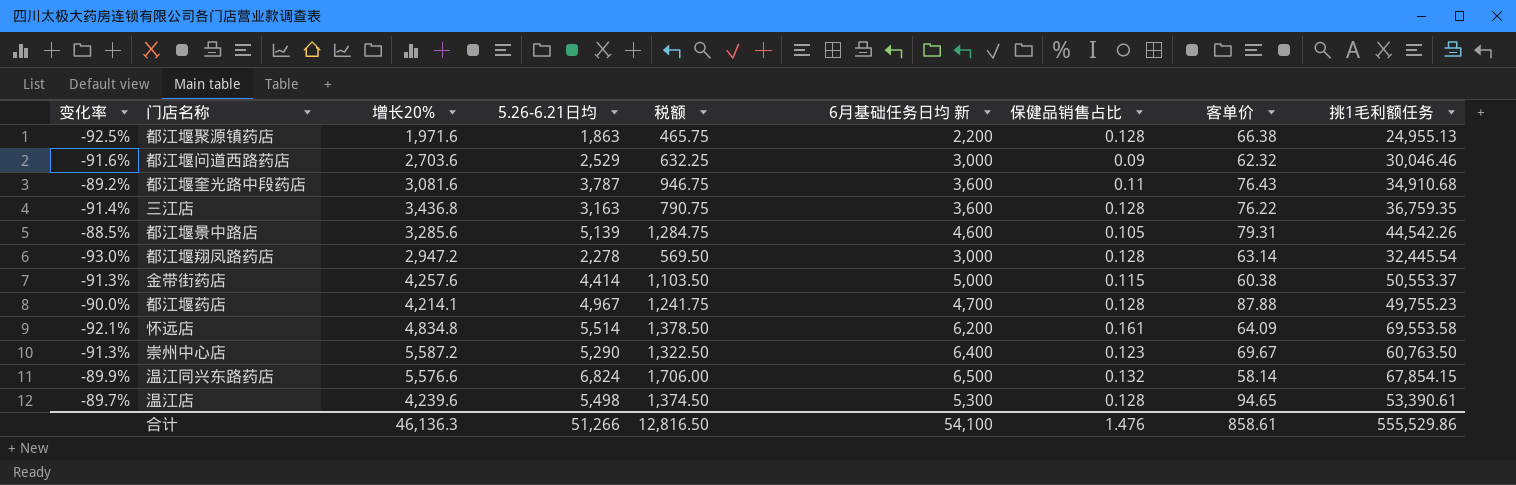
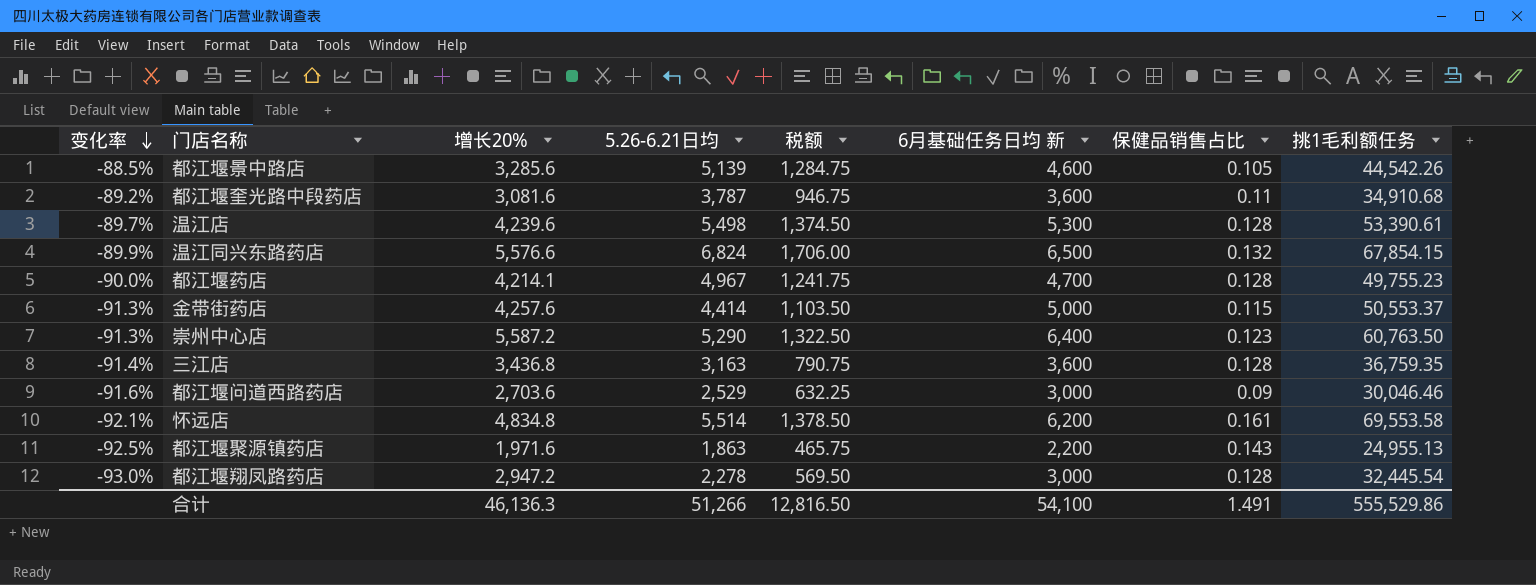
row order: none -> 变化率 descending
column 客单价 | position: 8 -> none
都江堰聚源镇药店 | 保健品销售占比: 0.128 -> 0.143
合计 | 保健品销售占比: 1.476 -> 1.491

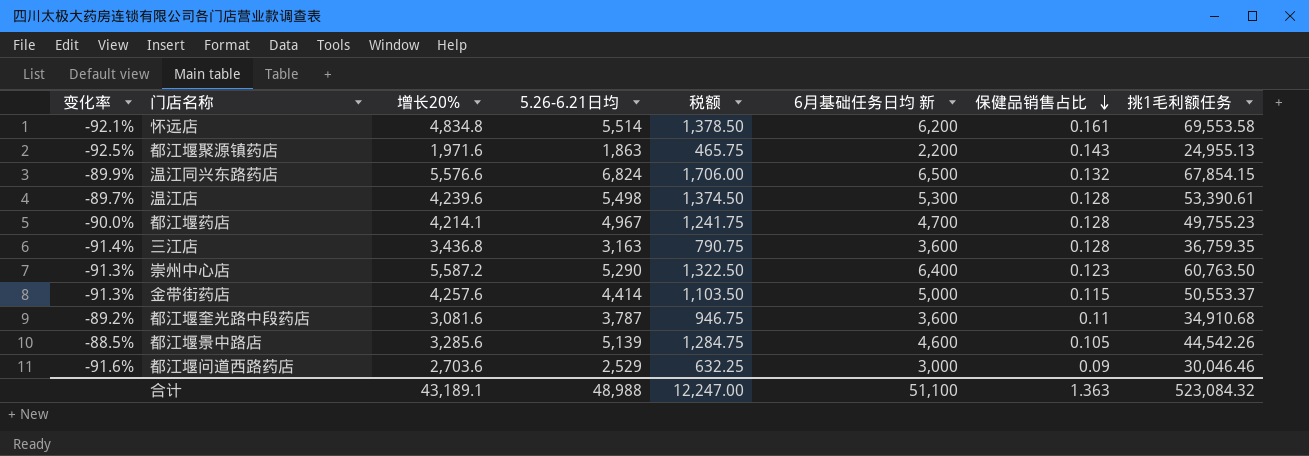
row order: 变化率 descending -> 保健品销售占比 descending
row 都江堰翔凤路药店: -93.0% | 2,947.2 | 2,278 | 569.50 | 3,000 | 0.128 | 32,445.54 -> none
合计 | 增长20%: 46,136.3 -> 43,189.1
合计 | 5.26-6.21日均: 51,266 -> 48,988
合计 | 税额: 12,816.50 -> 12,247.00
合计 | 6月基础任务日均 新: 54,100 -> 51,100
合计 | 保健品销售占比: 1.491 -> 1.363
合计 | 挑1毛利额任务: 555,529.86 -> 523,084.32

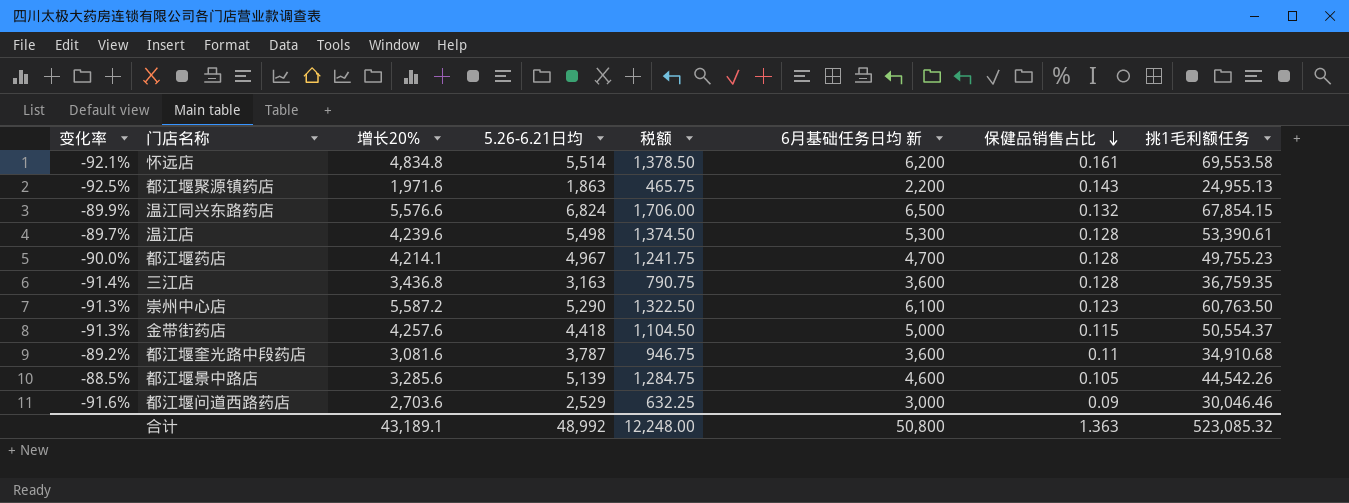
崇州中心店 | 6月基础任务日均 新: 6,400 -> 6,100
金带街药店 | 5.26-6.21日均: 4,414 -> 4,418
金带街药店 | 税额: 1,103.50 -> 1,104.50
金带街药店 | 挑1毛利额任务: 50,553.37 -> 50,554.37
合计 | 5.26-6.21日均: 48,988 -> 48,992
合计 | 税额: 12,247.00 -> 12,248.00
合计 | 6月基础任务日均 新: 51,100 -> 50,800
合计 | 挑1毛利额任务: 523,084.32 -> 523,085.32

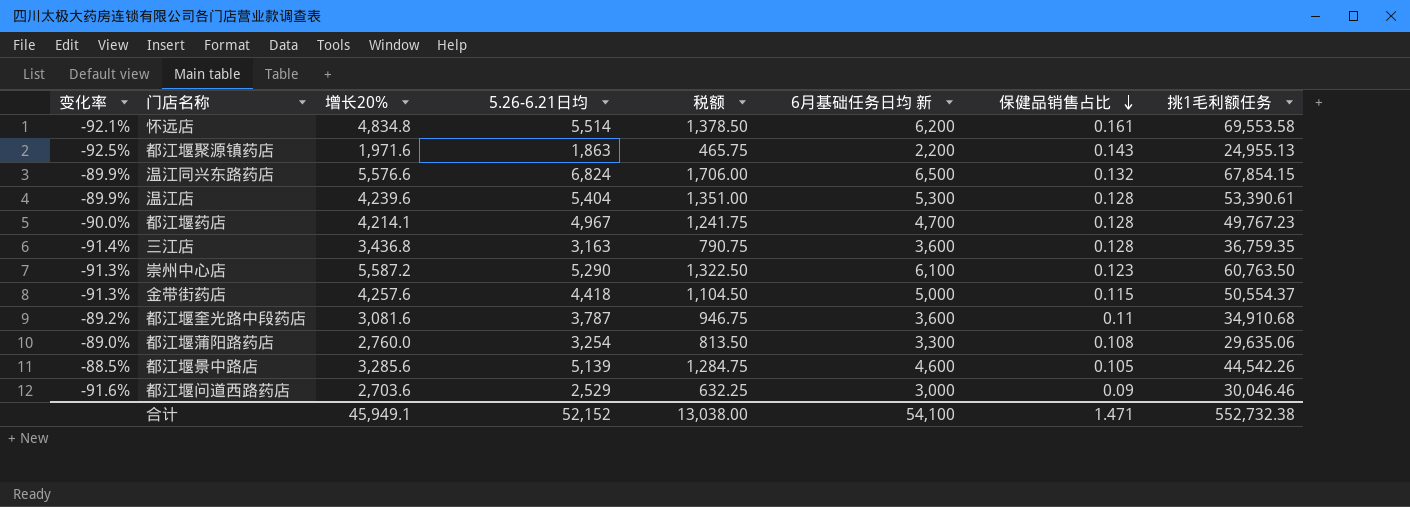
温江店 | 变化率: -89.7% -> -89.9%
温江店 | 5.26-6.21日均: 5,498 -> 5,404
温江店 | 税额: 1,374.50 -> 1,351.00
都江堰药店 | 挑1毛利额任务: 49,755.23 -> 49,767.23
row 都江堰蒲阳路药店: none -> -89.0% | 2,760.0 | 3,254 | 813.50 | 3,300 | 0.108 | 29,635.06
合计 | 增长20%: 43,189.1 -> 45,949.1
合计 | 5.26-6.21日均: 48,992 -> 52,152
合计 | 税额: 12,248.00 -> 13,038.00
合计 | 6月基础任务日均 新: 50,800 -> 54,100
合计 | 保健品销售占比: 1.363 -> 1.471
合计 | 挑1毛利额任务: 523,085.32 -> 552,732.38

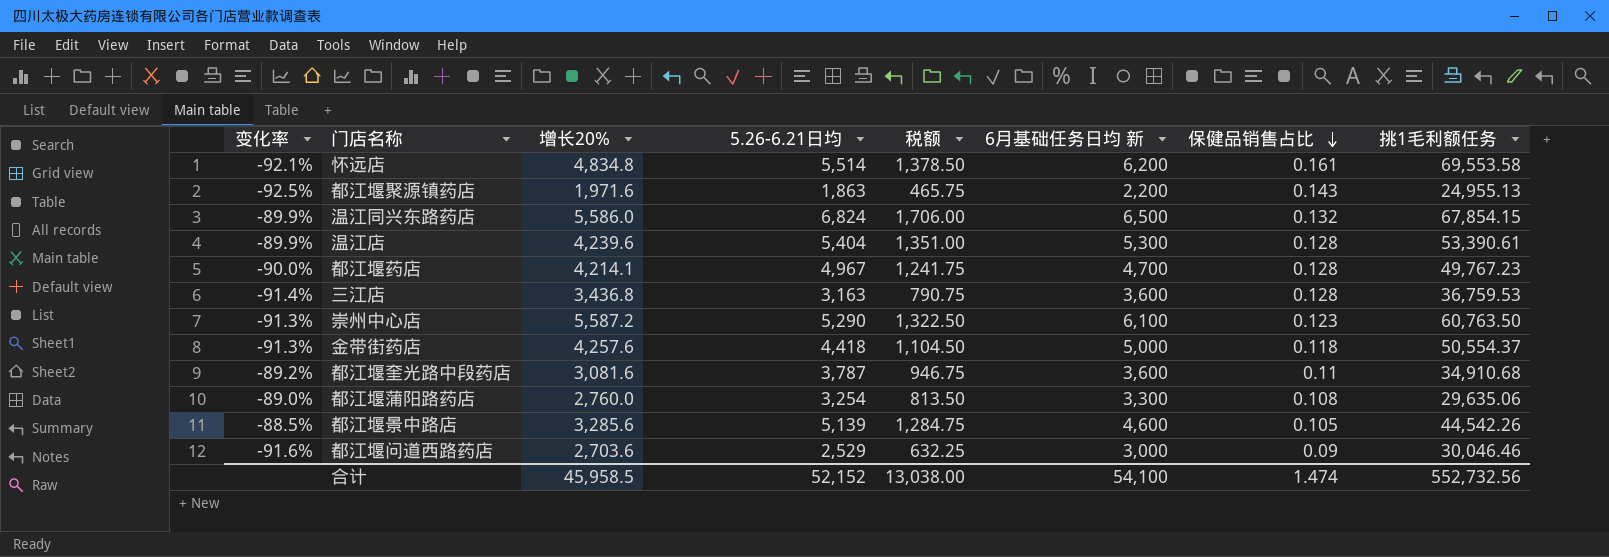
温江同兴东路药店 | 增长20%: 5,576.6 -> 5,586.0
三江店 | 挑1毛利额任务: 36,759.35 -> 36,759.53
金带街药店 | 保健品销售占比: 0.115 -> 0.118
合计 | 增长20%: 45,949.1 -> 45,958.5
合计 | 保健品销售占比: 1.471 -> 1.474
合计 | 挑1毛利额任务: 552,732.38 -> 552,732.56

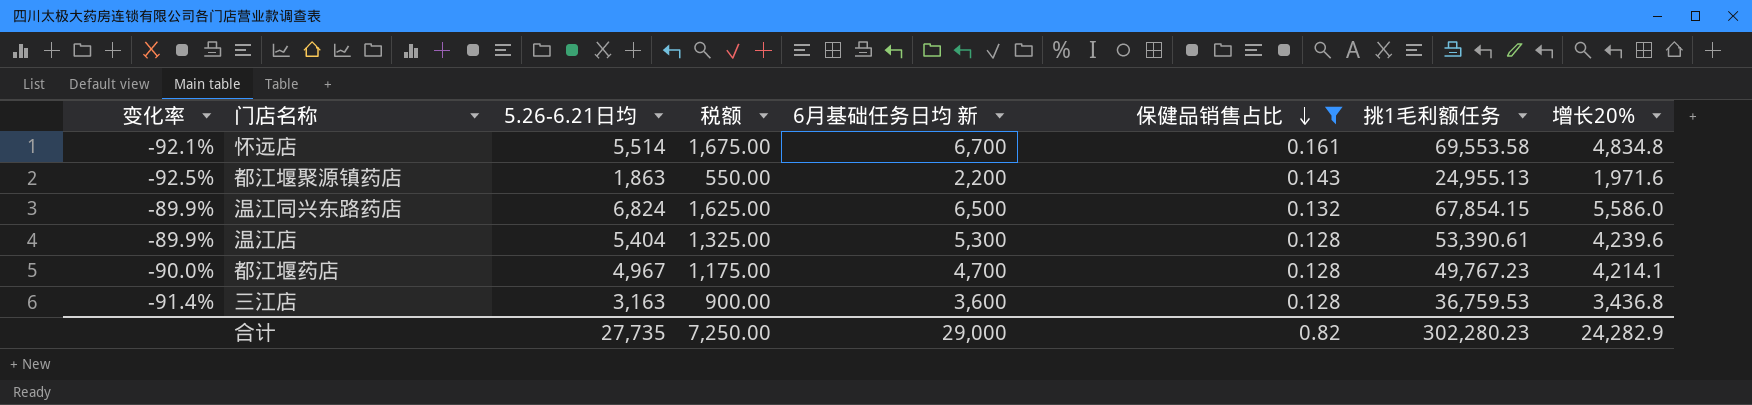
filter: none -> 保健品销售占比 >= 0.128
column 税额 | formula: [5.26-6.21日均] * 0.25 -> [6月基础任务日均 新] * 0.25
column 增长20% | position: 3 -> 8
怀远店 | 6月基础任务日均 新: 6,200 -> 6,700
合计 | 5.26-6.21日均: 52,152 -> 27,735
合计 | 税额: 13,038.00 -> 7,250.00
合计 | 6月基础任务日均 新: 54,100 -> 29,000
合计 | 保健品销售占比: 1.474 -> 0.82
合计 | 挑1毛利额任务: 552,732.56 -> 302,280.23
合计 | 增长20%: 45,958.5 -> 24,282.9

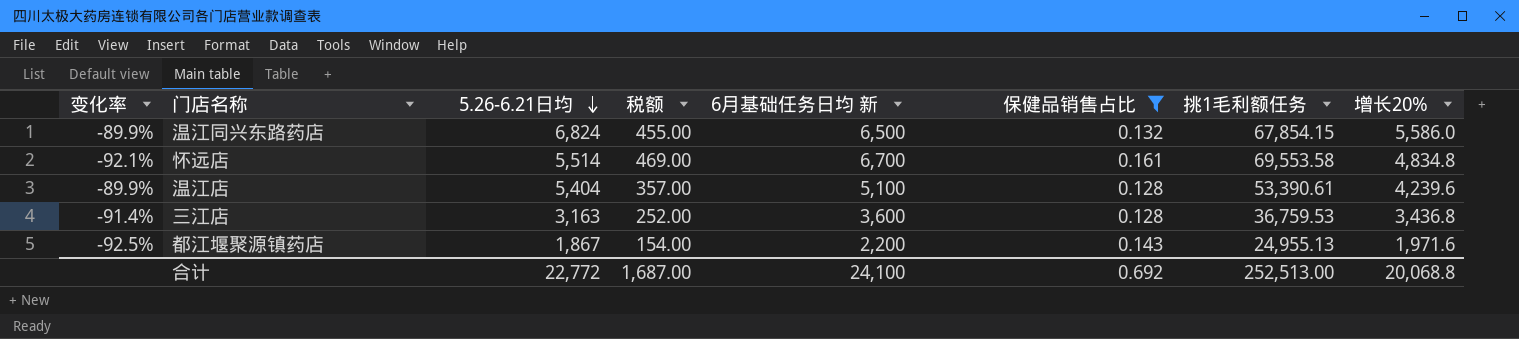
row order: 保健品销售占比 descending -> 5.26-6.21日均 descending
column 税额 | formula: [6月基础任务日均 新] * 0.25 -> [6月基础任务日均 新] * 0.07
row 都江堰药店: -90.0% | 4,967 | 1,175.00 | 4,700 | 0.128 | 49,767.23 | 4,214.1 -> none
温江店 | 6月基础任务日均 新: 5,300 -> 5,100
都江堰聚源镇药店 | 5.26-6.21日均: 1,863 -> 1,867
合计 | 5.26-6.21日均: 27,735 -> 22,772
合计 | 税额: 7,250.00 -> 1,687.00
合计 | 6月基础任务日均 新: 29,000 -> 24,100
合计 | 保健品销售占比: 0.82 -> 0.692
合计 | 挑1毛利额任务: 302,280.23 -> 252,513.00
合计 | 增长20%: 24,282.9 -> 20,068.8

